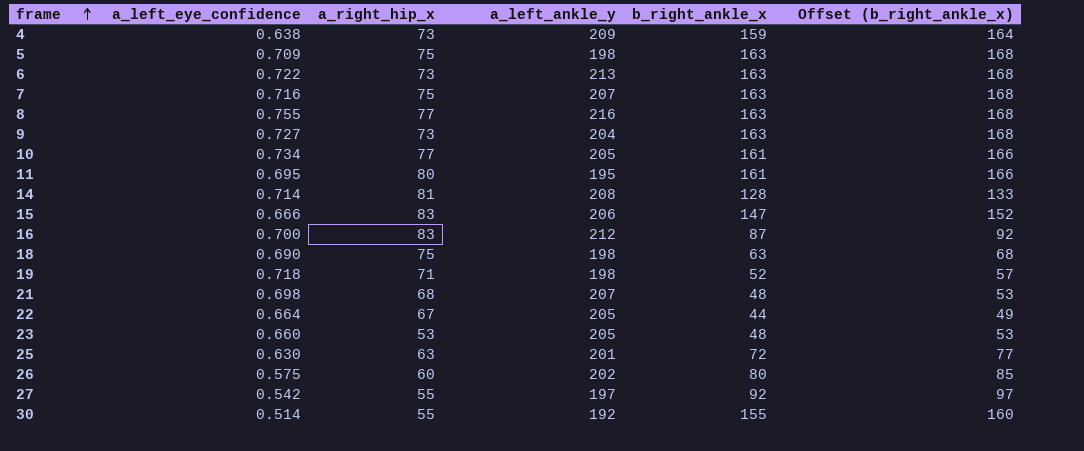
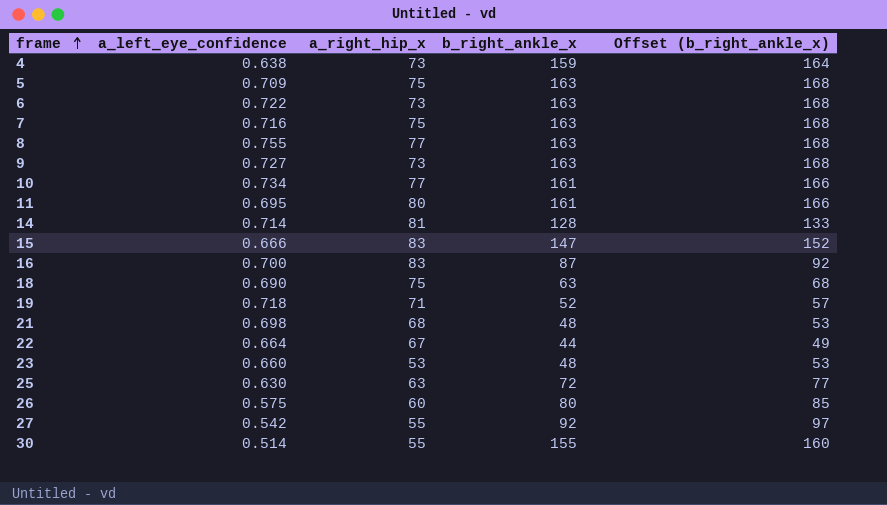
column a_left_ankle_y | position: 4 -> none

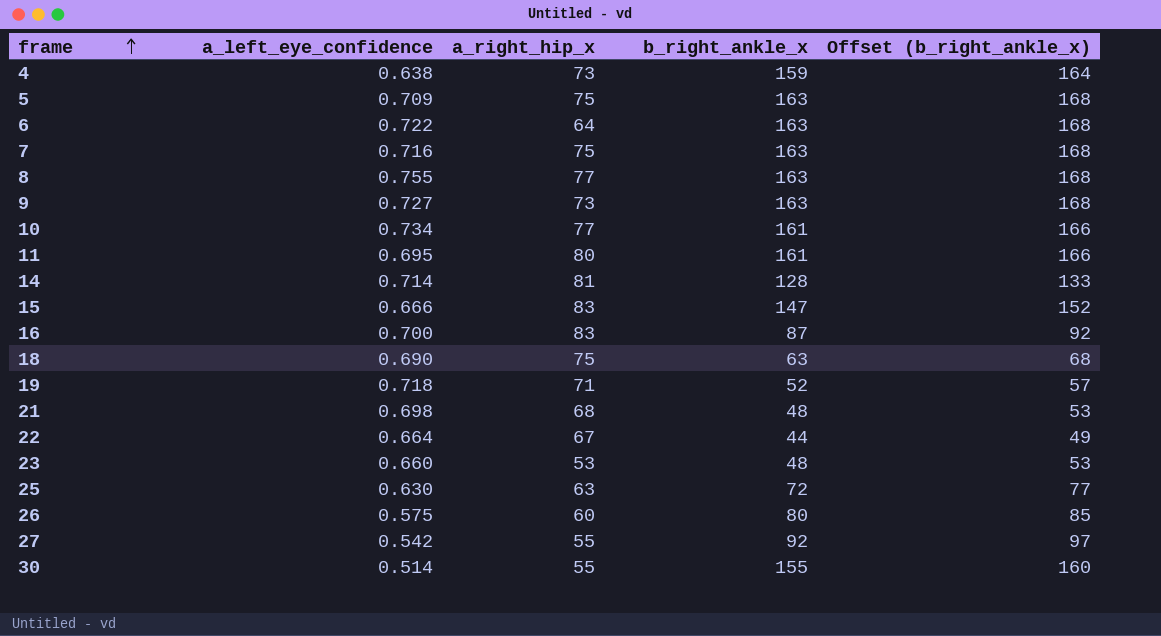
6 | a_right_hip_x: 73 -> 64

